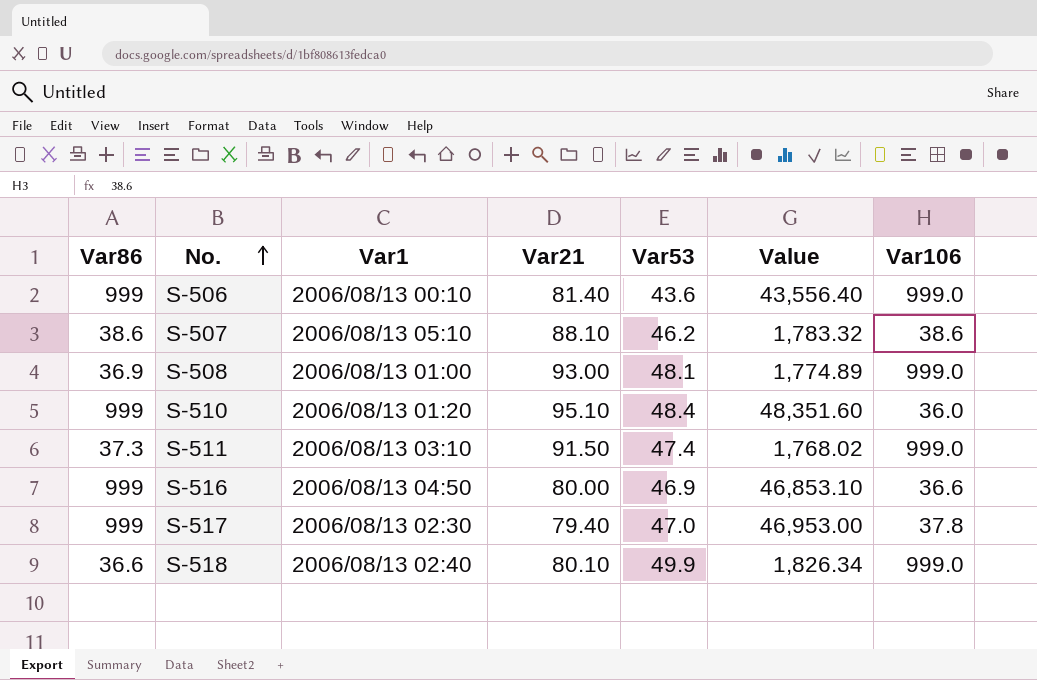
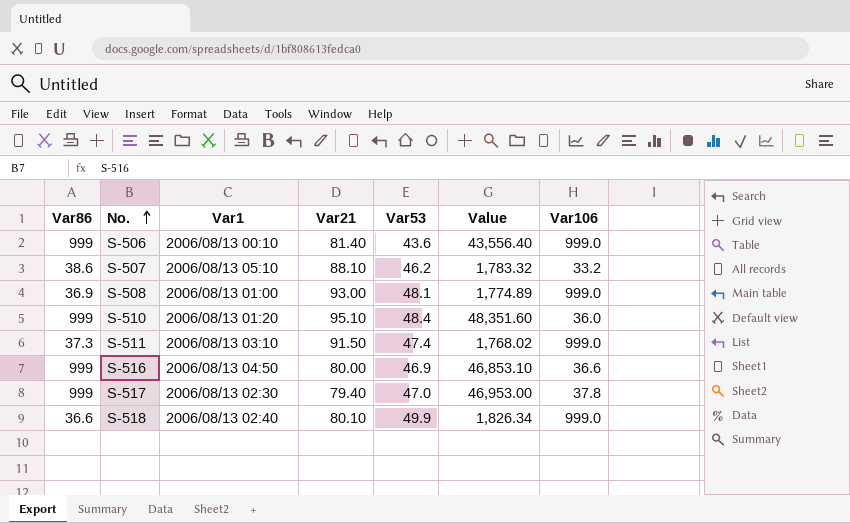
S-507 | Var106: 38.6 -> 33.2

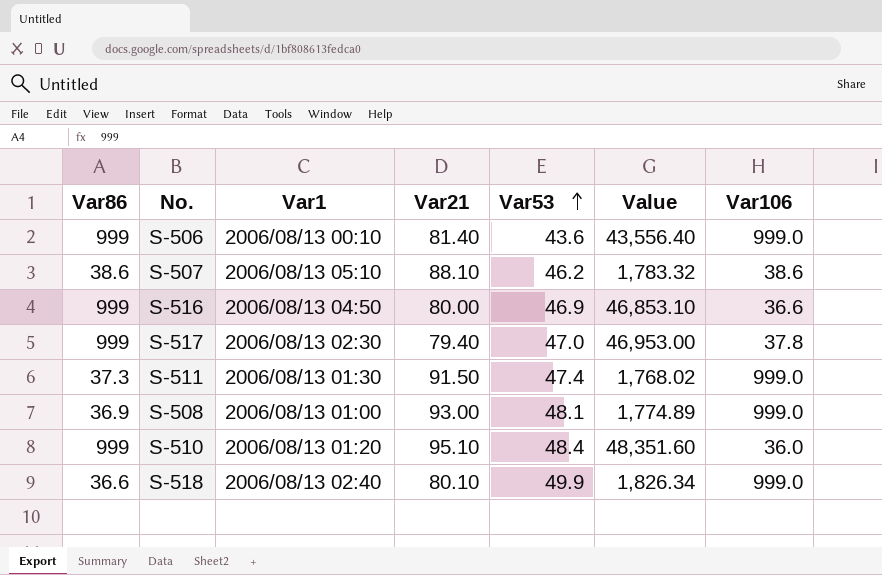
row order: No. ascending -> Var53 ascending
S-507 | Var106: 33.2 -> 38.6
S-511 | Var1: 2006/08/13 03:10 -> 2006/08/13 01:30

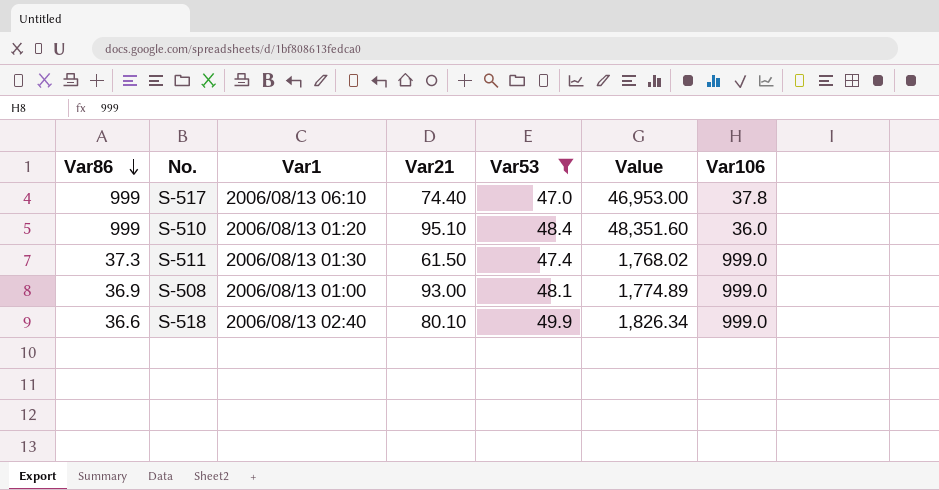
filter: none -> Var53 >= 47.0
row order: Var53 ascending -> Var86 descending
S-517 | Var1: 2006/08/13 02:30 -> 2006/08/13 06:10
S-517 | Var21: 79.40 -> 74.40
S-511 | Var21: 91.50 -> 61.50

